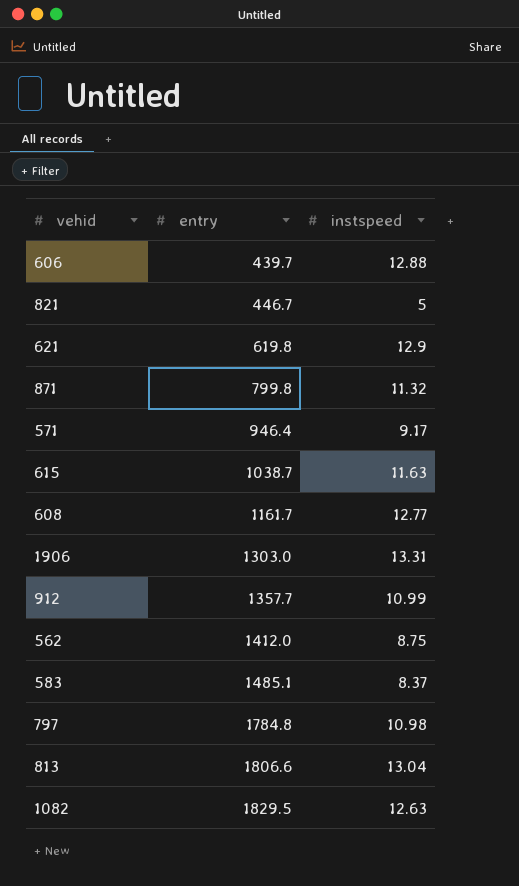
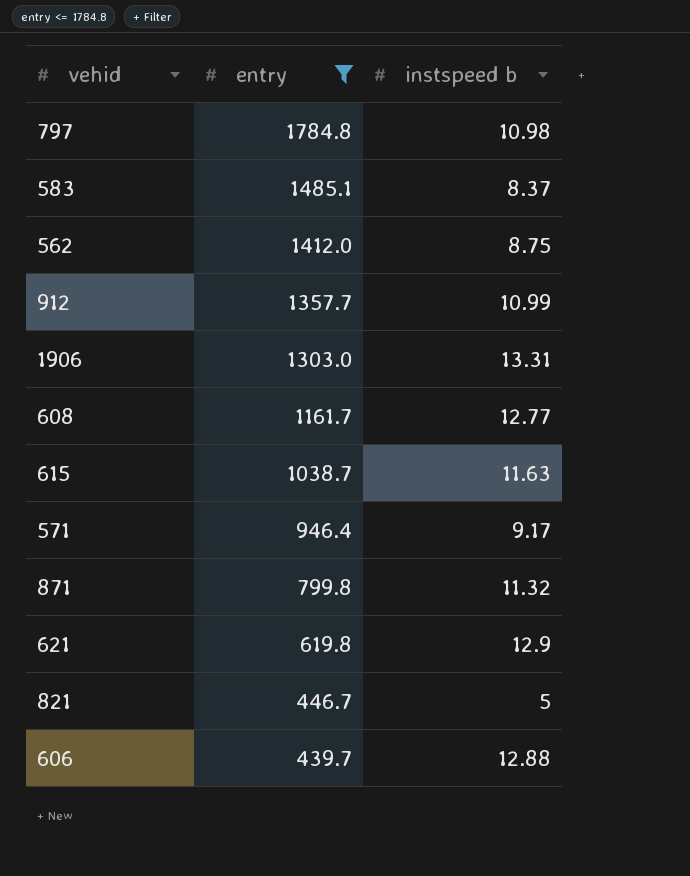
filter: none -> entry <= 1784.8
row order: entry ascending -> entry descending
column name: instspeed -> instspeed b

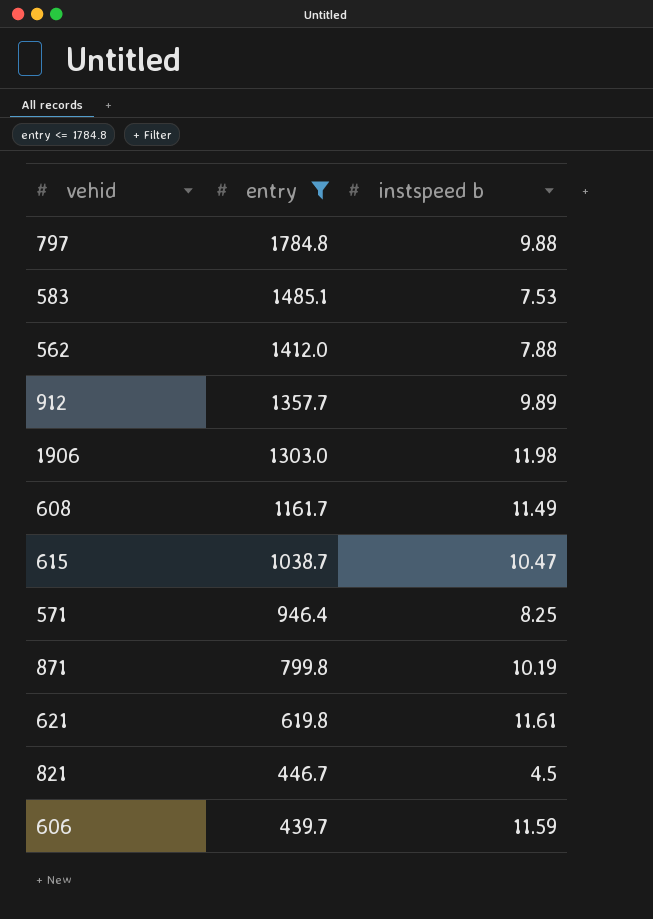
797 | instspeed b: 10.98 -> 9.88
583 | instspeed b: 8.37 -> 7.53
562 | instspeed b: 8.75 -> 7.88
912 | instspeed b: 10.99 -> 9.89
1906 | instspeed b: 13.31 -> 11.98
608 | instspeed b: 12.77 -> 11.49
615 | instspeed b: 11.63 -> 10.47
571 | instspeed b: 9.17 -> 8.25
871 | instspeed b: 11.32 -> 10.19
621 | instspeed b: 12.9 -> 11.61
821 | instspeed b: 5 -> 4.5
606 | instspeed b: 12.88 -> 11.59

